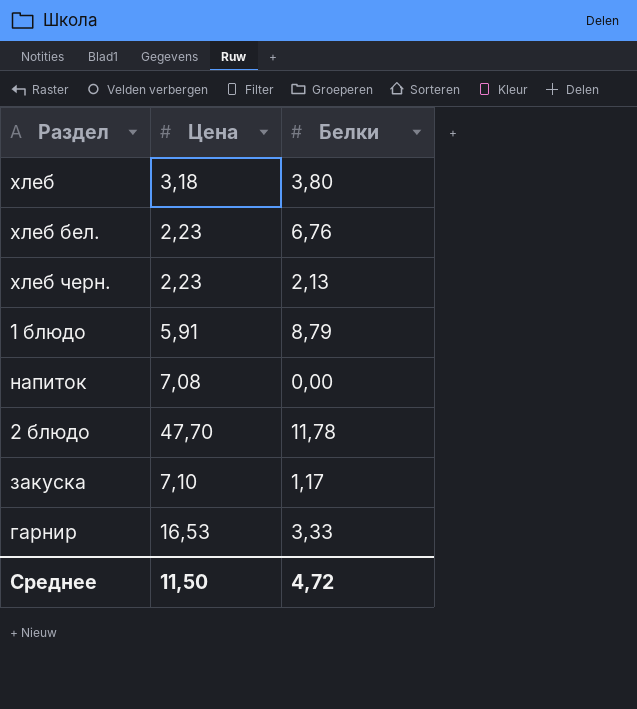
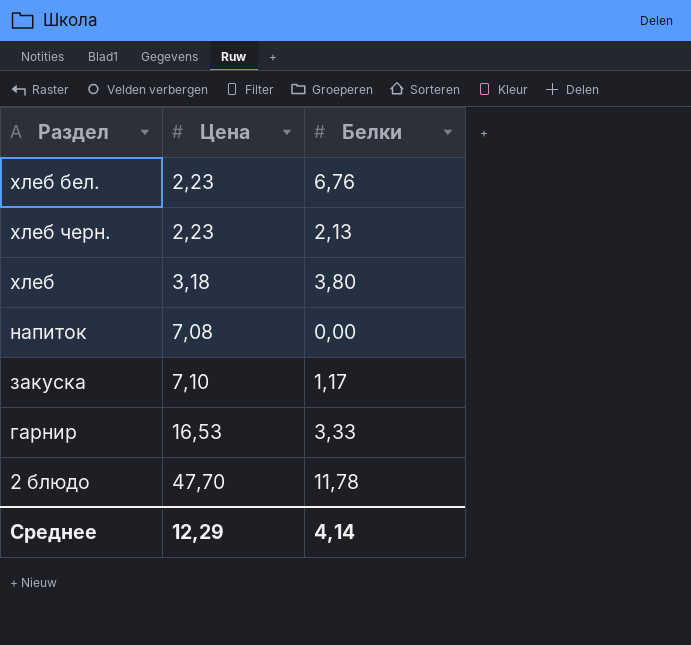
row order: none -> Цена ascending
row 1 блюдо: 5,91 | 8,79 -> none
Среднее | Цена: 11,50 -> 12,29
Среднее | Белки: 4,72 -> 4,14

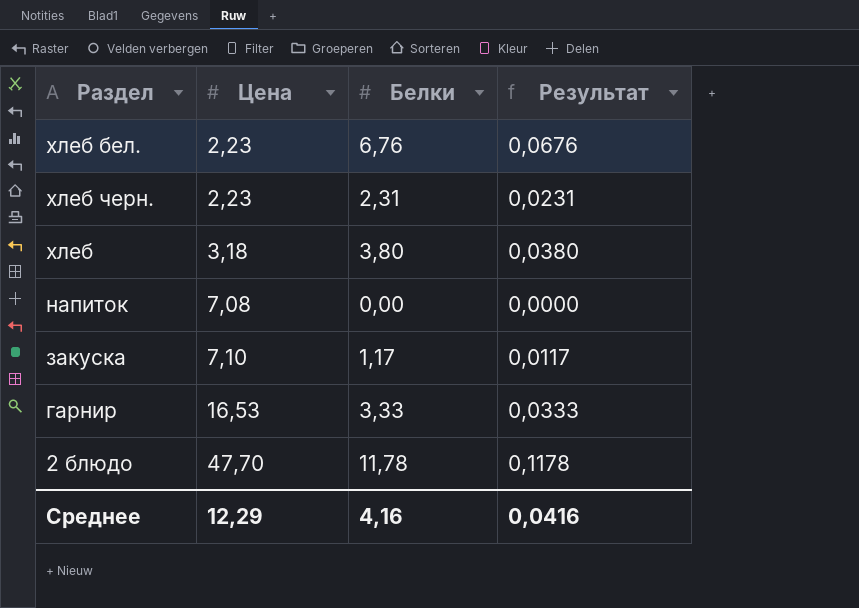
column Результат | formula: none -> [Белки] * 0,01
хлеб черн. | Белки: 2,13 -> 2,31
Среднее | Белки: 4,14 -> 4,16

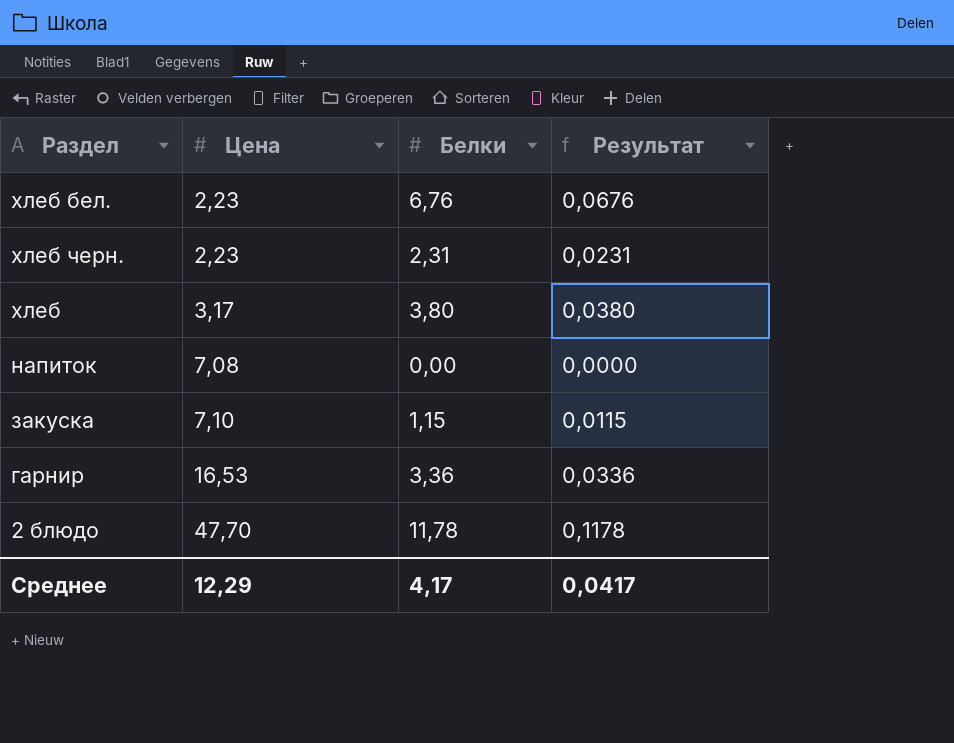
хлеб | Цена: 3,18 -> 3,17
закуска | Белки: 1,17 -> 1,15
закуска | Результат: 0,0117 -> 0,0115
гарнир | Белки: 3,33 -> 3,36
гарнир | Результат: 0,0333 -> 0,0336
Среднее | Белки: 4,16 -> 4,17
Среднее | Результат: 0,0416 -> 0,0417

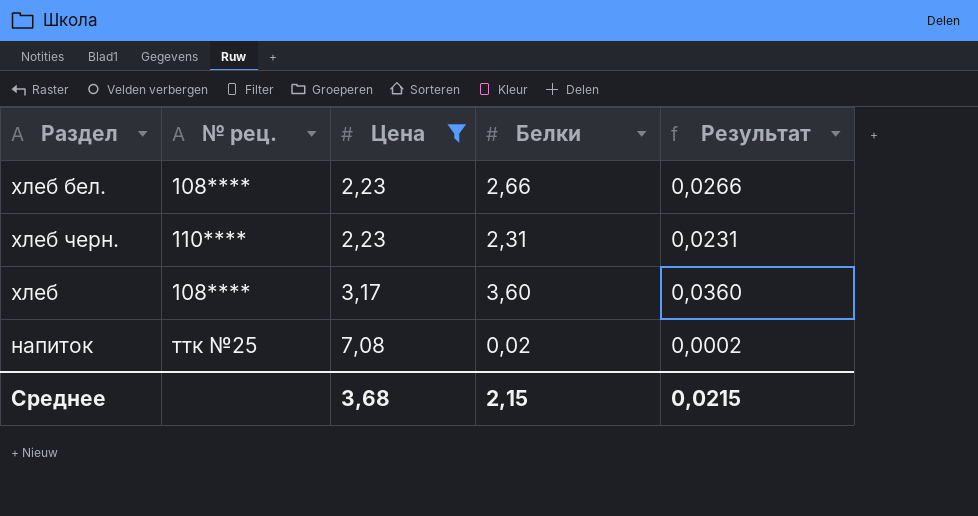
filter: none -> Цена <= 7,08
column № рец. | position: none -> 2
хлеб бел. | Белки: 6,76 -> 2,66
хлеб бел. | Результат: 0,0676 -> 0,0266
хлеб | Белки: 3,80 -> 3,60
хлеб | Результат: 0,0380 -> 0,0360
напиток | Белки: 0,00 -> 0,02
напиток | Результат: 0,0000 -> 0,0002
Среднее | Цена: 12,29 -> 3,68
Среднее | Белки: 4,17 -> 2,15
Среднее | Результат: 0,0417 -> 0,0215

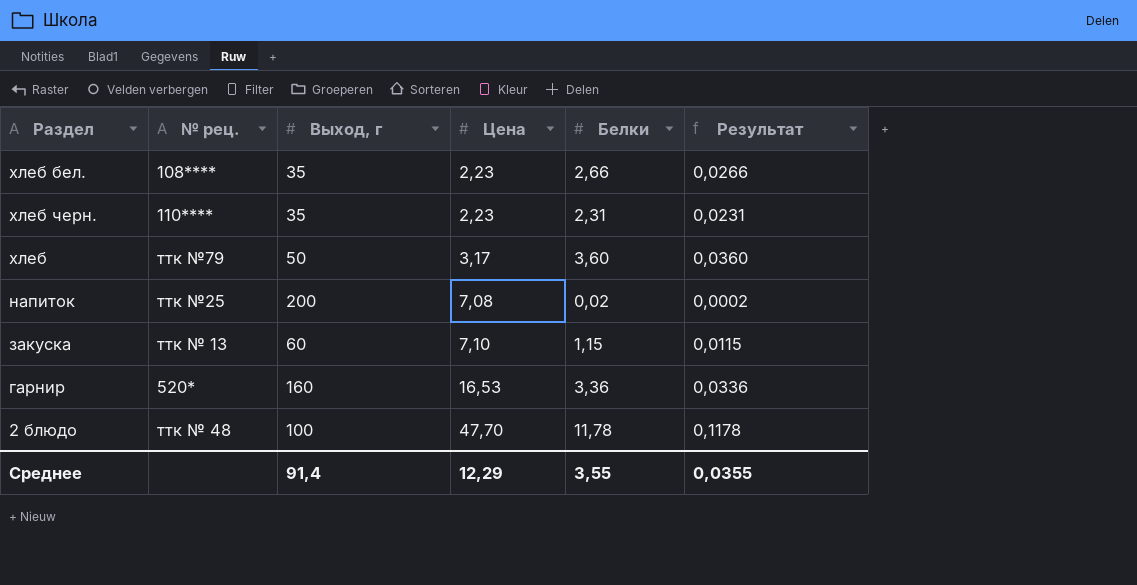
filter: Цена <= 7,08 -> none
column Выход, г | position: none -> 3
хлеб | № рец.: 108**** -> ттк №79
Среднее | Цена: 3,68 -> 12,29
Среднее | Белки: 2,15 -> 3,55
Среднее | Результат: 0,0215 -> 0,0355

